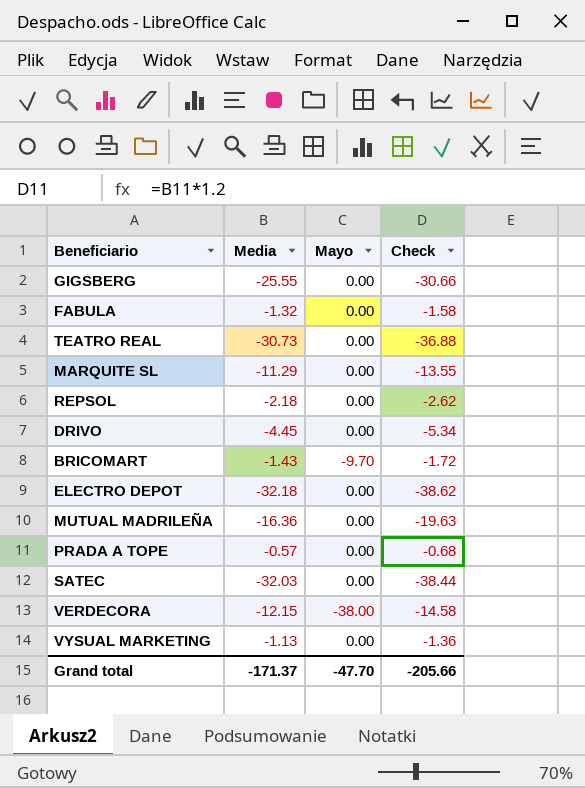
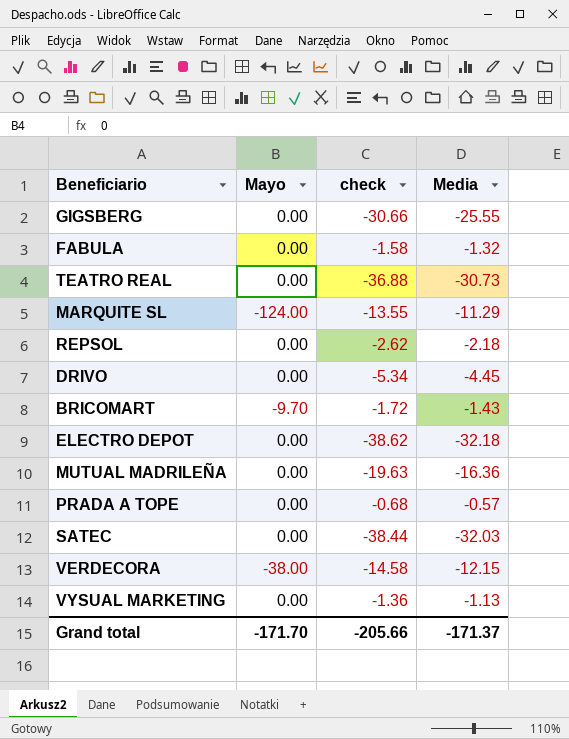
column name: Check -> check
column Media | position: 2 -> 4
MARQUITE SL | Mayo: 0.00 -> -124.00
Grand total | Mayo: -47.70 -> -171.70

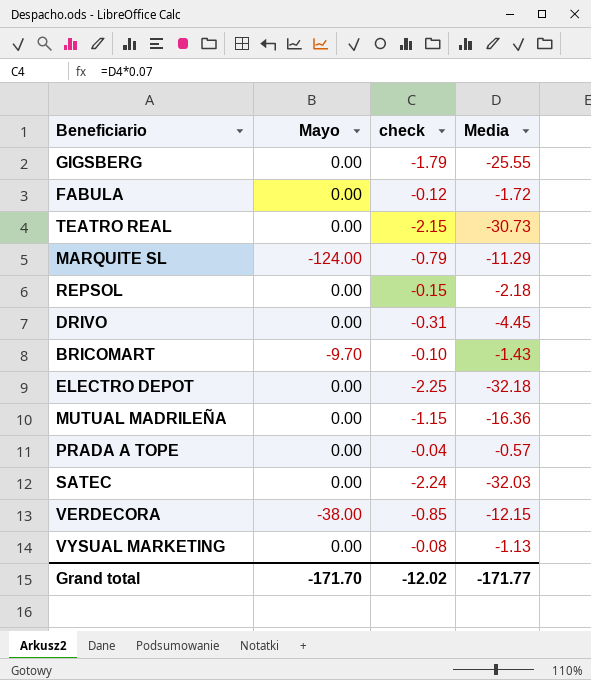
column check | formula: [Media] * 1.2 -> [Media] * 0.07
FABULA | Media: -1.32 -> -1.72
Grand total | check: -205.66 -> -12.02
Grand total | Media: -171.37 -> -171.77

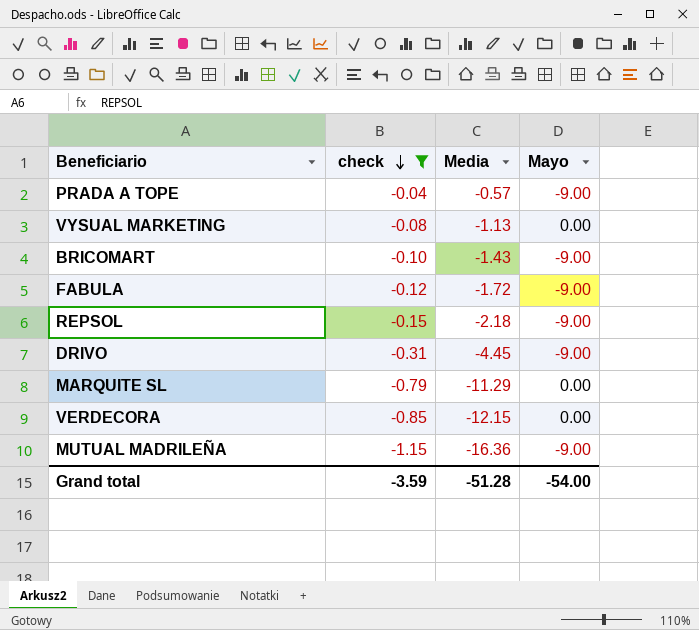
filter: none -> check >= -1.15
row order: none -> check descending
column Mayo | position: 2 -> 4
PRADA A TOPE | Mayo: 0.00 -> -9.00
BRICOMART | Mayo: -9.70 -> -9.00
FABULA | Mayo: 0.00 -> -9.00
REPSOL | Mayo: 0.00 -> -9.00
DRIVO | Mayo: 0.00 -> -9.00
MARQUITE SL | Mayo: -124.00 -> 0.00
VERDECORA | Mayo: -38.00 -> 0.00
MUTUAL MADRILEÑA | Mayo: 0.00 -> -9.00
Grand total | check: -12.02 -> -3.59
Grand total | Media: -171.77 -> -51.28
Grand total | Mayo: -171.70 -> -54.00

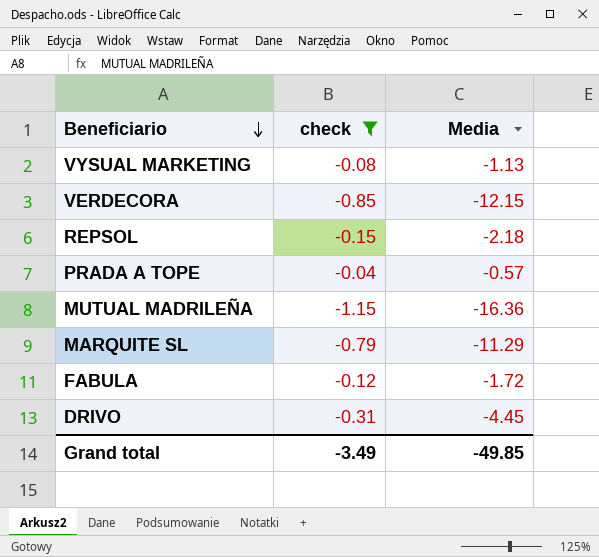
row order: check descending -> Beneficiario descending
column Mayo | position: 4 -> none
row BRICOMART: -0.10 | -1.43 | -9.00 -> none
Grand total | check: -3.59 -> -3.49
Grand total | Media: -51.28 -> -49.85

